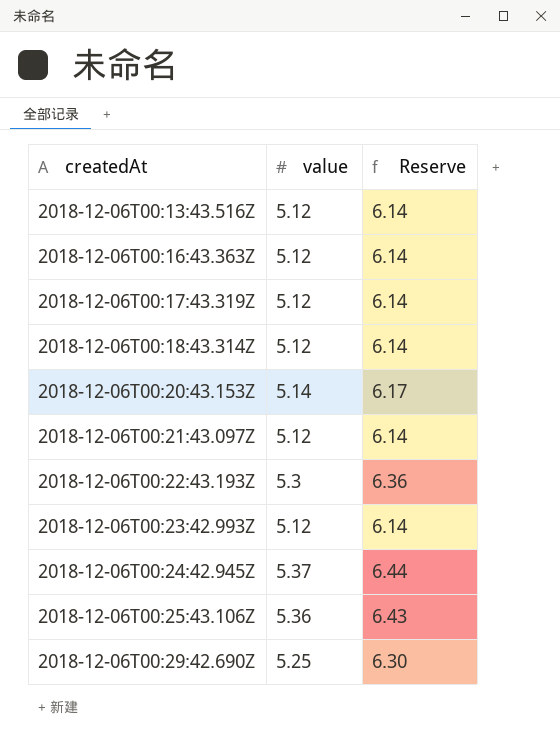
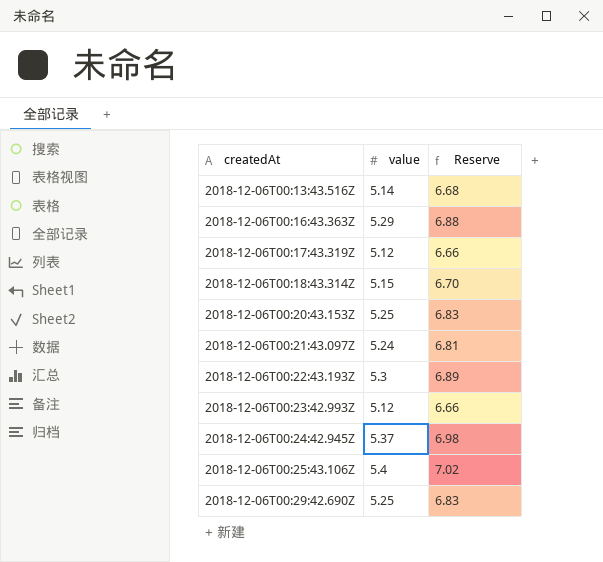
column Reserve | formula: [value] * 1.2 -> [value] * 1.3
2018-12-06T00:13:43.516Z | value: 5.12 -> 5.14
2018-12-06T00:16:43.363Z | value: 5.12 -> 5.29
2018-12-06T00:18:43.314Z | value: 5.12 -> 5.15
2018-12-06T00:20:43.153Z | value: 5.14 -> 5.25
2018-12-06T00:21:43.097Z | value: 5.12 -> 5.24
2018-12-06T00:25:43.106Z | value: 5.36 -> 5.4

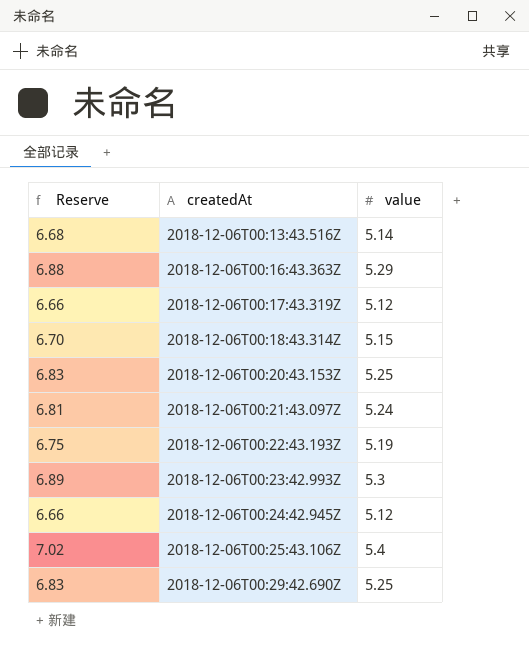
column Reserve | position: 3 -> 1
2018-12-06T00:22:43.193Z | Reserve: 6.89 -> 6.75
2018-12-06T00:22:43.193Z | value: 5.3 -> 5.19
2018-12-06T00:23:42.993Z | Reserve: 6.66 -> 6.89
2018-12-06T00:23:42.993Z | value: 5.12 -> 5.3
2018-12-06T00:24:42.945Z | Reserve: 6.98 -> 6.66
2018-12-06T00:24:42.945Z | value: 5.37 -> 5.12

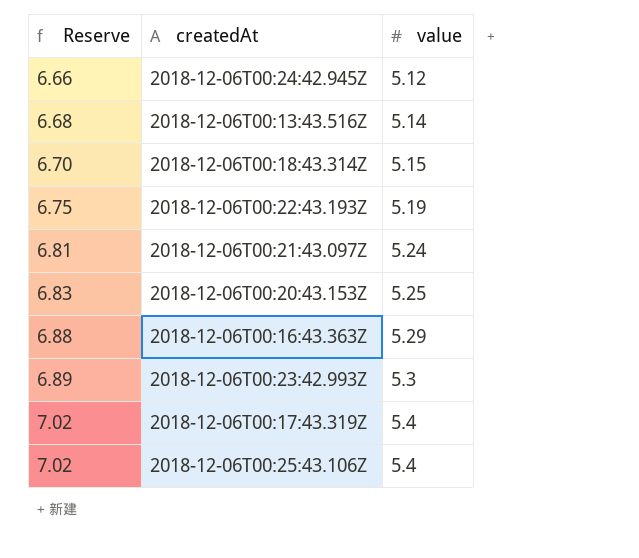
row order: createdAt ascending -> Reserve ascending
row 2018-12-06T00:29:42.690Z: 6.83 | 5.25 -> none
2018-12-06T00:17:43.319Z | Reserve: 6.66 -> 7.02
2018-12-06T00:17:43.319Z | value: 5.12 -> 5.4

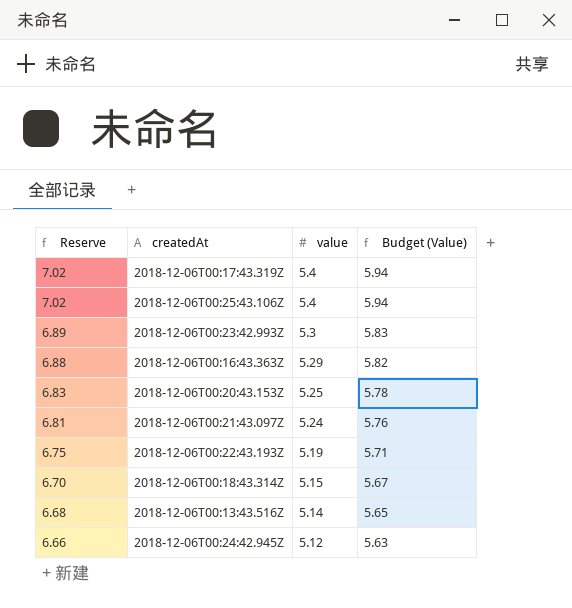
row order: Reserve ascending -> Reserve descending
column Budget (Value) | formula: none -> [value] * 1.1

